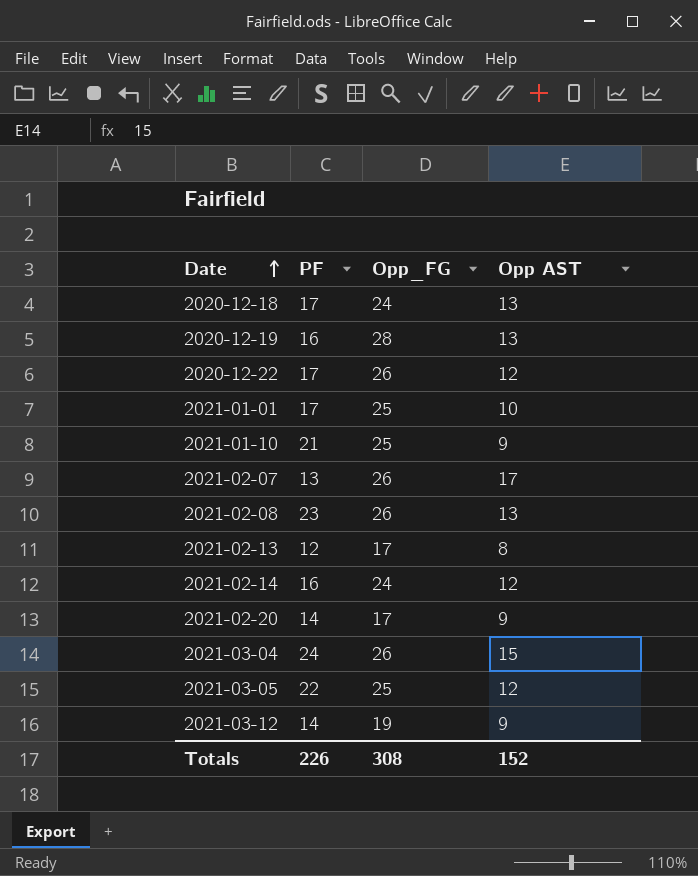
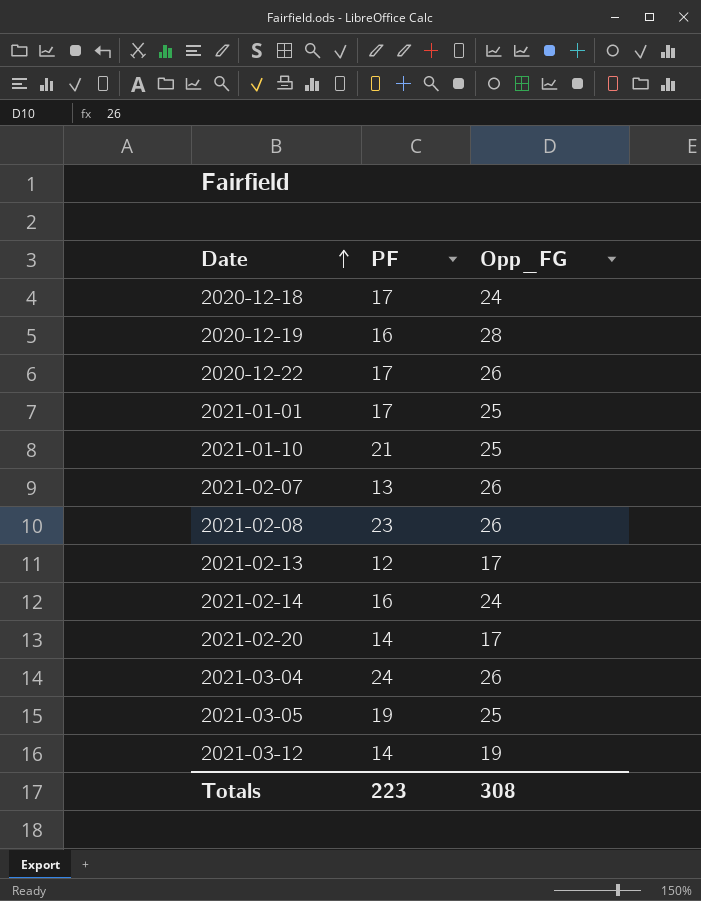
column Opp AST | position: 4 -> none
2021-03-05 | PF: 22 -> 19
Totals | PF: 226 -> 223

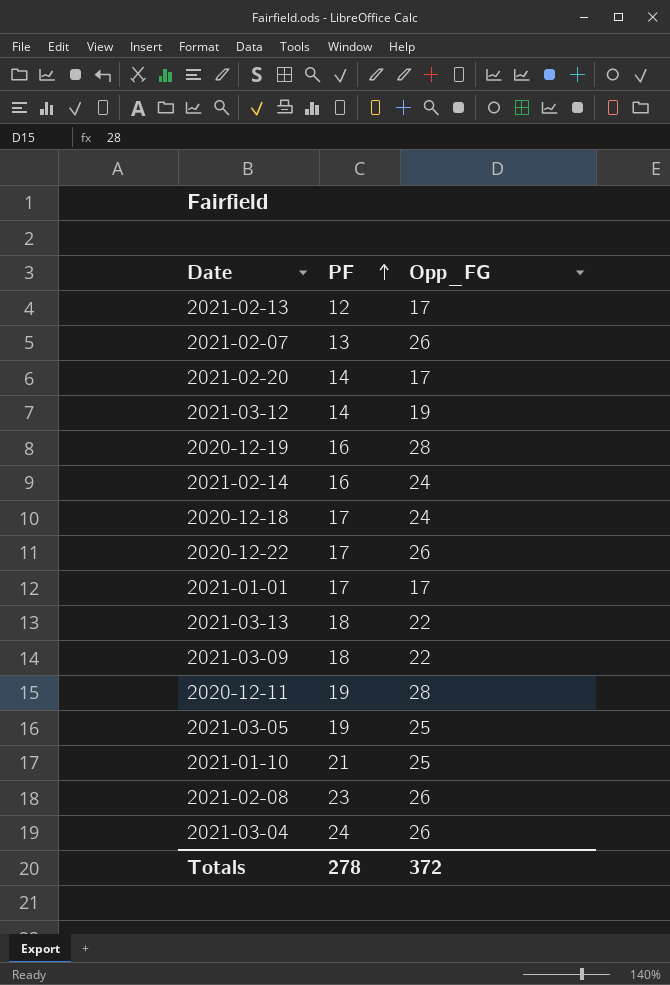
row order: Date ascending -> PF ascending
2021-01-01 | Opp_FG: 25 -> 17
row 2021-03-13: none -> 18 | 22
row 2021-03-09: none -> 18 | 22
row 2020-12-11: none -> 19 | 28
Totals | PF: 223 -> 278
Totals | Opp_FG: 308 -> 372

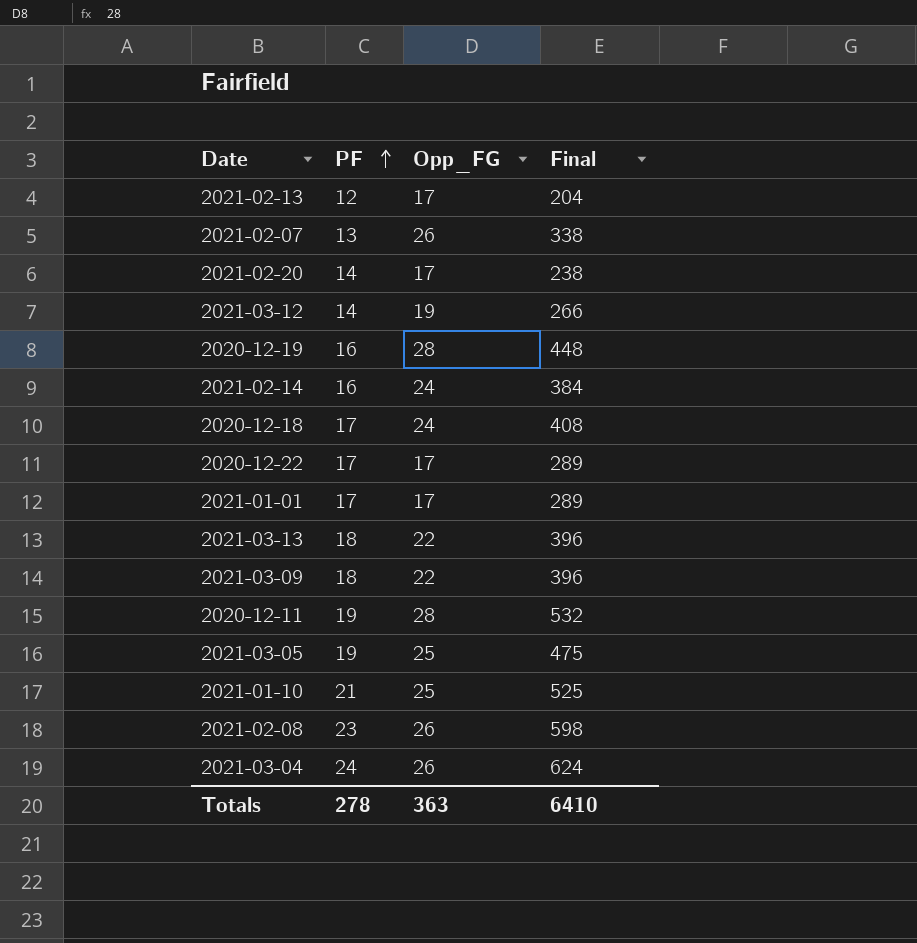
column Final | formula: none -> [PF] * [Opp_FG]
2020-12-22 | Opp_FG: 26 -> 17
Totals | Opp_FG: 372 -> 363

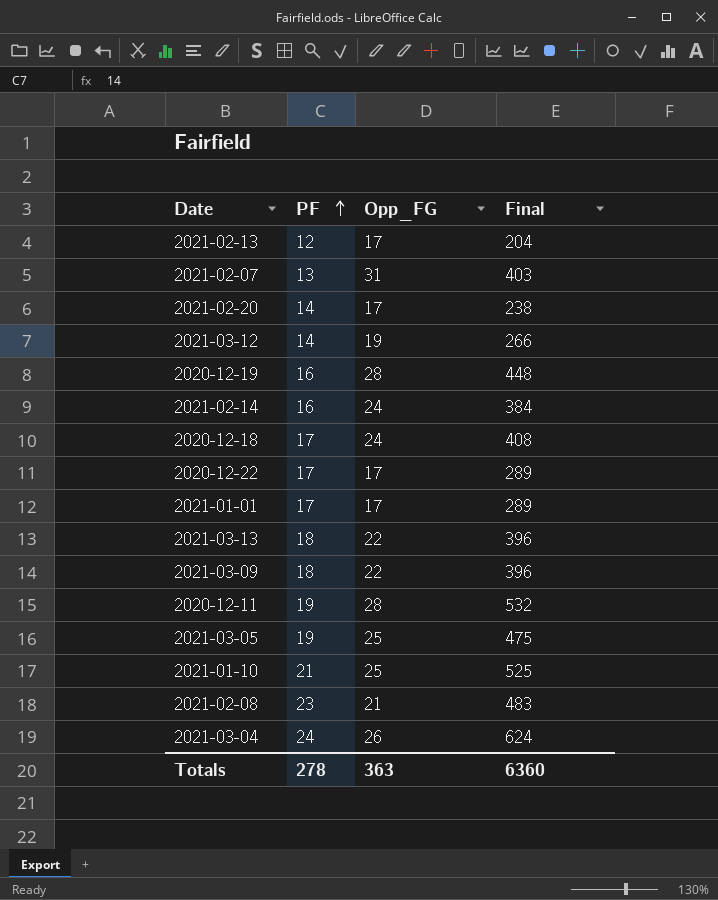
2021-02-07 | Opp_FG: 26 -> 31
2021-02-07 | Final: 338 -> 403
2021-02-08 | Opp_FG: 26 -> 21
2021-02-08 | Final: 598 -> 483
Totals | Final: 6410 -> 6360

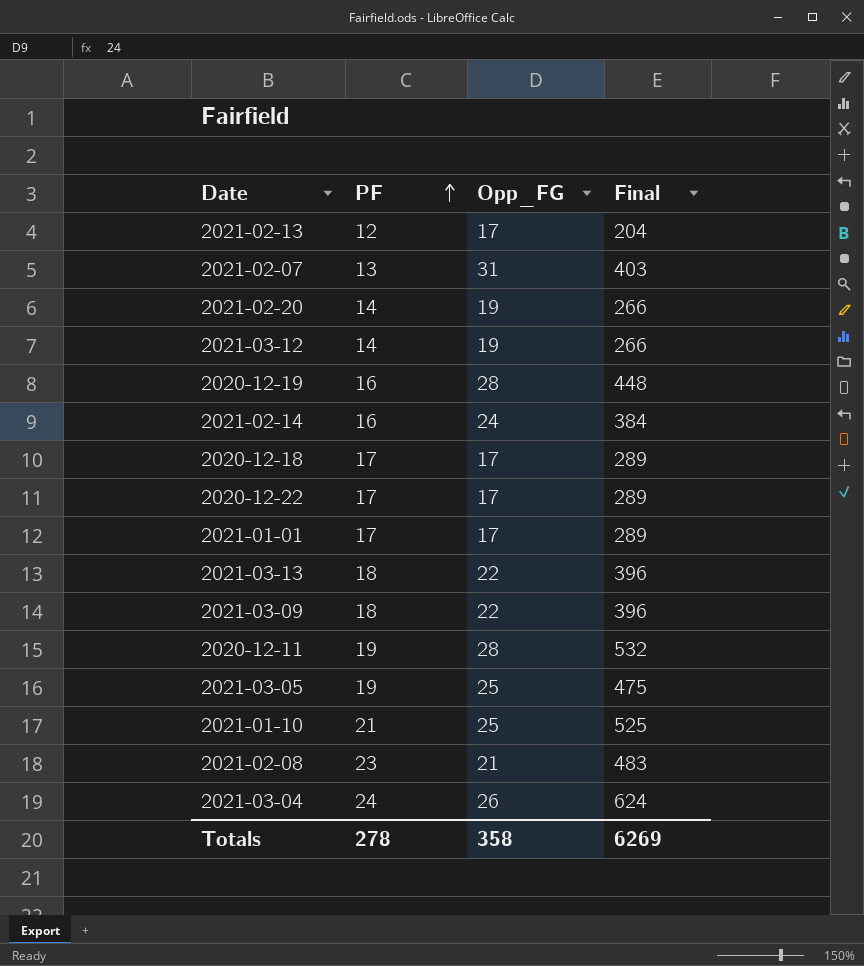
2021-02-20 | Opp_FG: 17 -> 19
2021-02-20 | Final: 238 -> 266
2020-12-18 | Opp_FG: 24 -> 17
2020-12-18 | Final: 408 -> 289
Totals | Opp_FG: 363 -> 358
Totals | Final: 6360 -> 6269

